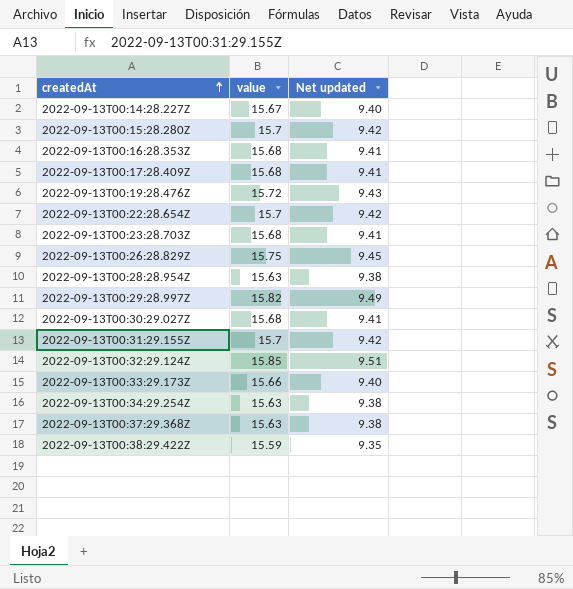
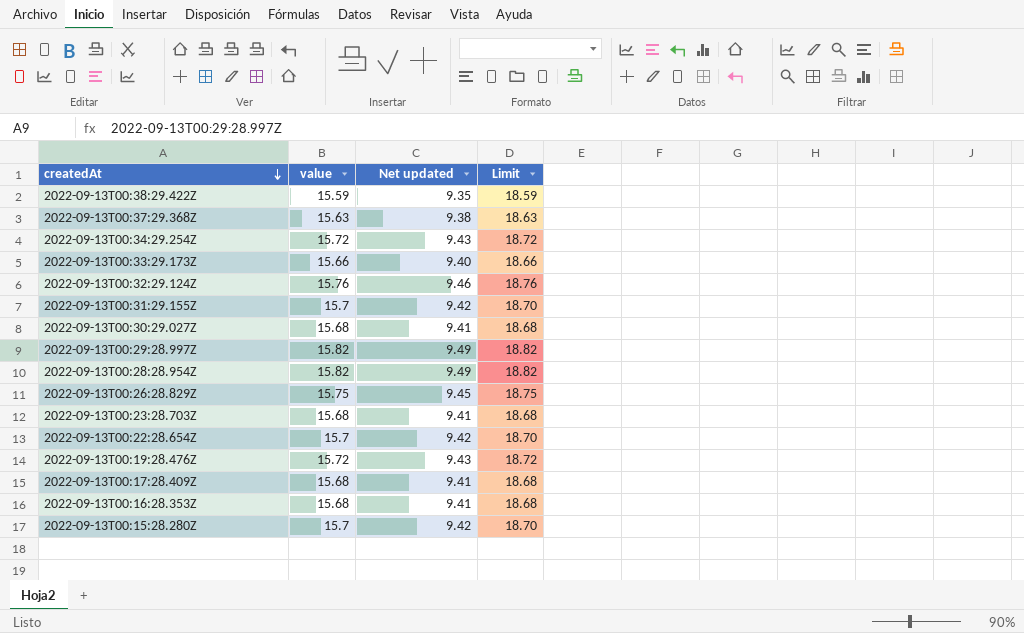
row order: createdAt ascending -> createdAt descending
column Limit | formula: none -> [value] + 3
row 2022-09-13T00:14:28.227Z: 15.67 | 9.40 -> none
2022-09-13T00:34:29.254Z | value: 15.63 -> 15.72
2022-09-13T00:34:29.254Z | Net updated: 9.38 -> 9.43
2022-09-13T00:32:29.124Z | value: 15.85 -> 15.76
2022-09-13T00:32:29.124Z | Net updated: 9.51 -> 9.46
2022-09-13T00:28:28.954Z | value: 15.63 -> 15.82
2022-09-13T00:28:28.954Z | Net updated: 9.38 -> 9.49

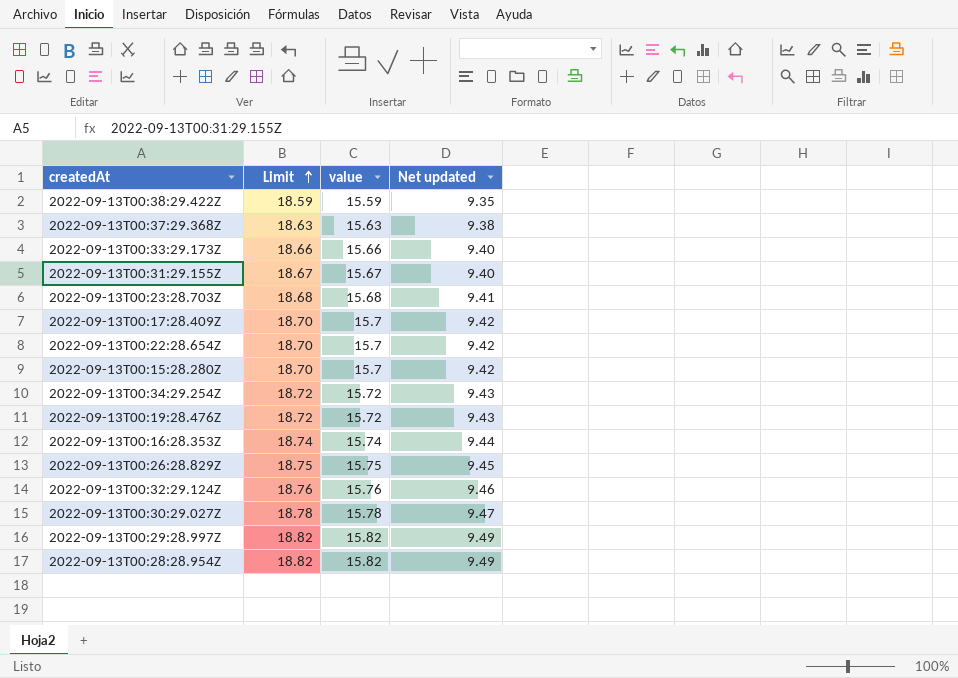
row order: createdAt descending -> Limit ascending
column Limit | position: 4 -> 2
2022-09-13T00:31:29.155Z | Limit: 18.70 -> 18.67
2022-09-13T00:31:29.155Z | value: 15.7 -> 15.67
2022-09-13T00:31:29.155Z | Net updated: 9.42 -> 9.40
2022-09-13T00:17:28.409Z | Limit: 18.68 -> 18.70
2022-09-13T00:17:28.409Z | value: 15.68 -> 15.7
2022-09-13T00:17:28.409Z | Net updated: 9.41 -> 9.42
2022-09-13T00:16:28.353Z | Limit: 18.68 -> 18.74
2022-09-13T00:16:28.353Z | value: 15.68 -> 15.74
2022-09-13T00:16:28.353Z | Net updated: 9.41 -> 9.44
2022-09-13T00:30:29.027Z | Limit: 18.68 -> 18.78
2022-09-13T00:30:29.027Z | value: 15.68 -> 15.78
2022-09-13T00:30:29.027Z | Net updated: 9.41 -> 9.47

